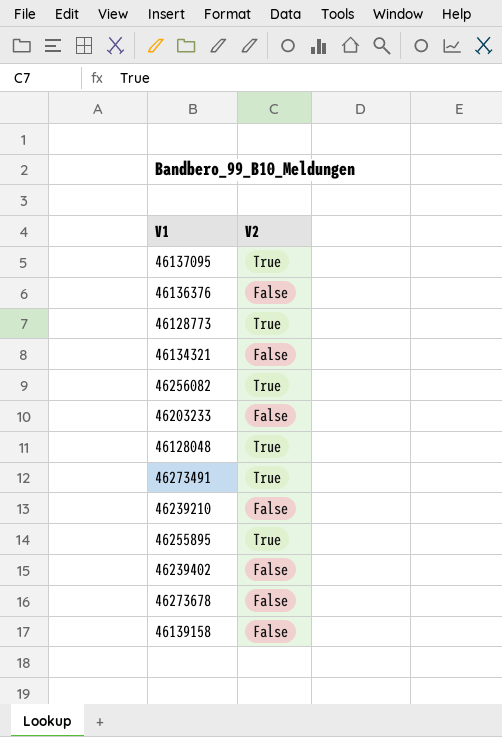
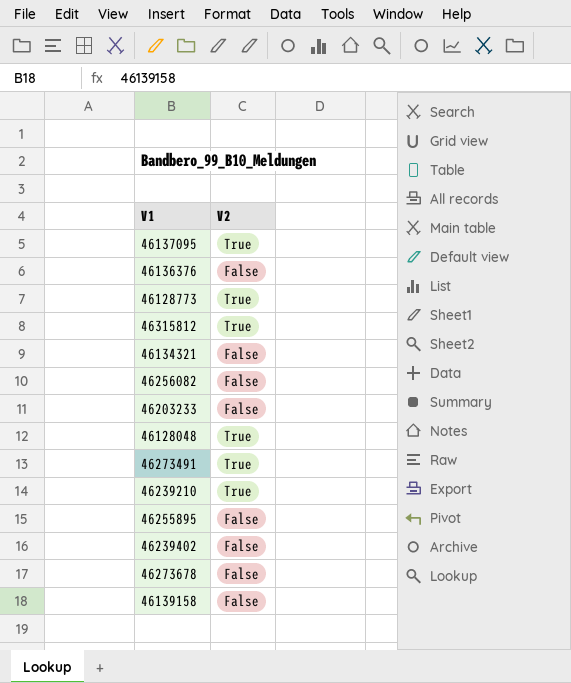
row 46315812: none -> True
46256082 | V2: True -> False
46239210 | V2: False -> True
46255895 | V2: True -> False

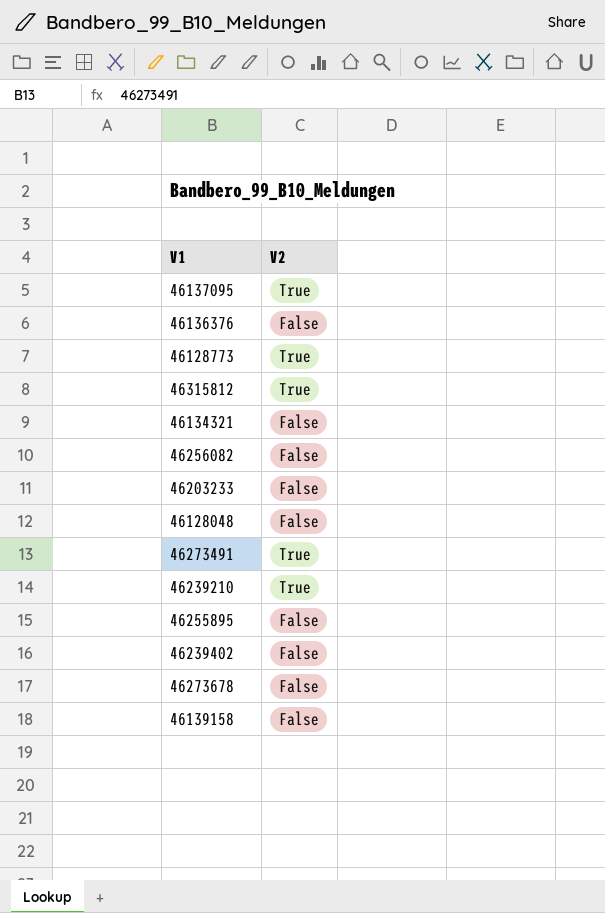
46128048 | V2: True -> False

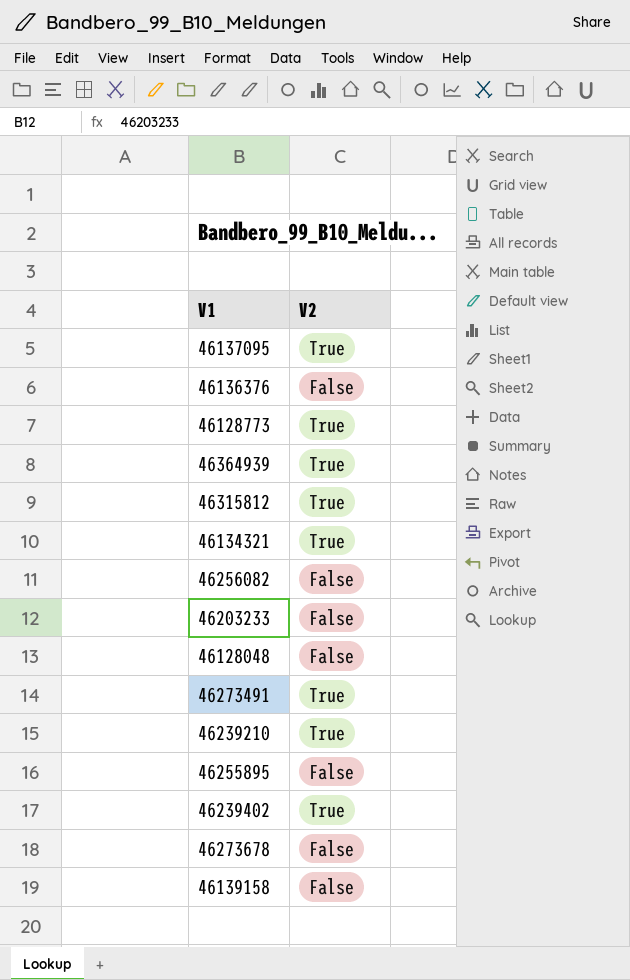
row 46364939: none -> True
46134321 | V2: False -> True
46239402 | V2: False -> True

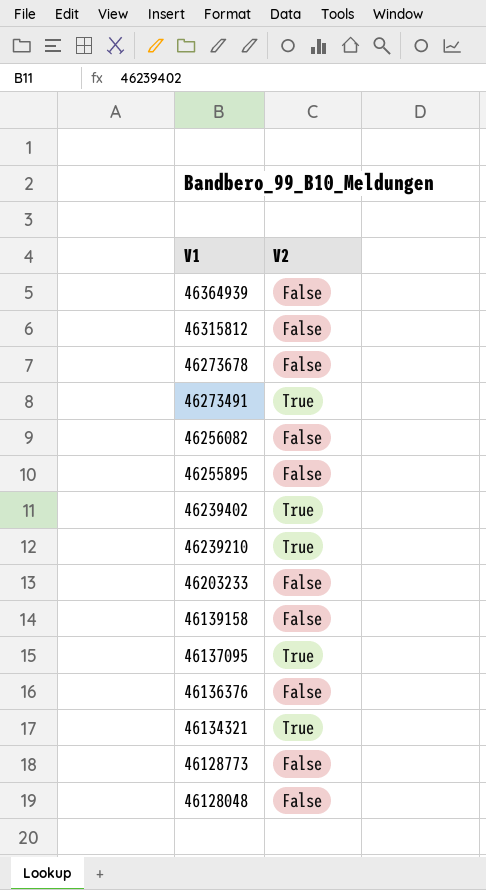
row order: none -> V1 descending
46364939 | V2: True -> False
46315812 | V2: True -> False
46128773 | V2: True -> False

